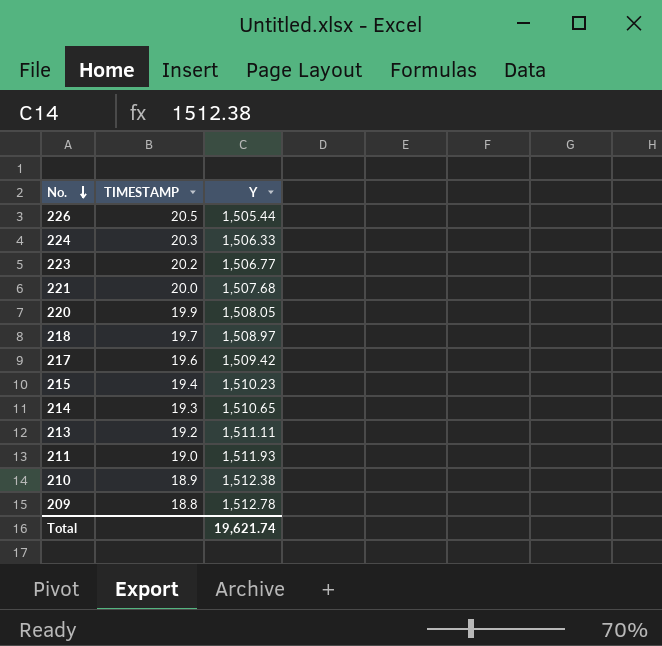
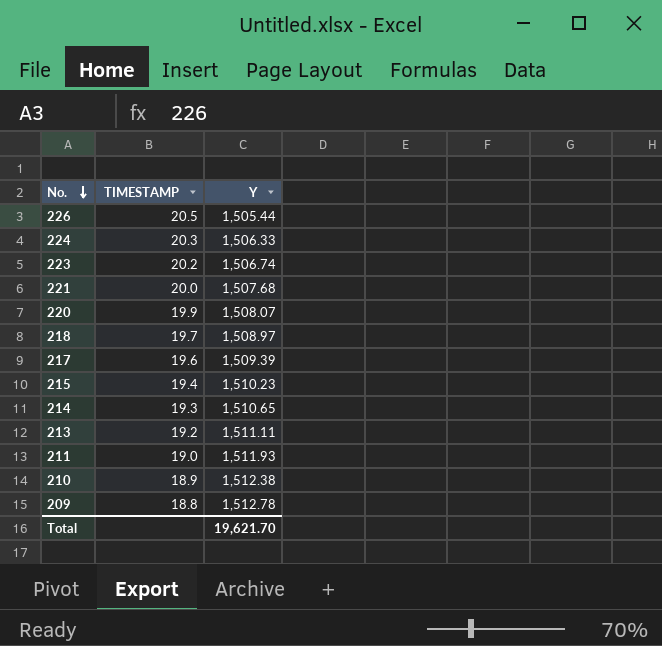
223 | Y: 1,506.77 -> 1,506.74
220 | Y: 1,508.05 -> 1,508.07
217 | Y: 1,509.42 -> 1,509.39
Total | Y: 19,621.74 -> 19,621.70

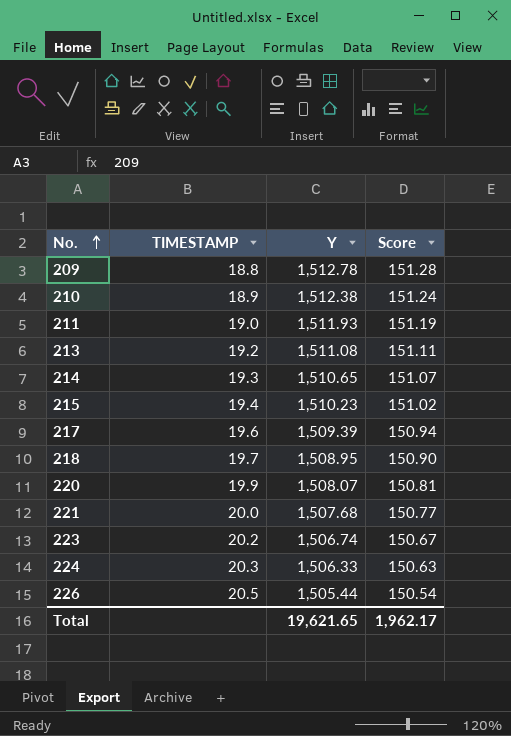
row order: No. descending -> No. ascending
column Score | formula: none -> [Y] * 0.1
213 | Y: 1,511.11 -> 1,511.08
218 | Y: 1,508.97 -> 1,508.95
Total | Y: 19,621.70 -> 19,621.65

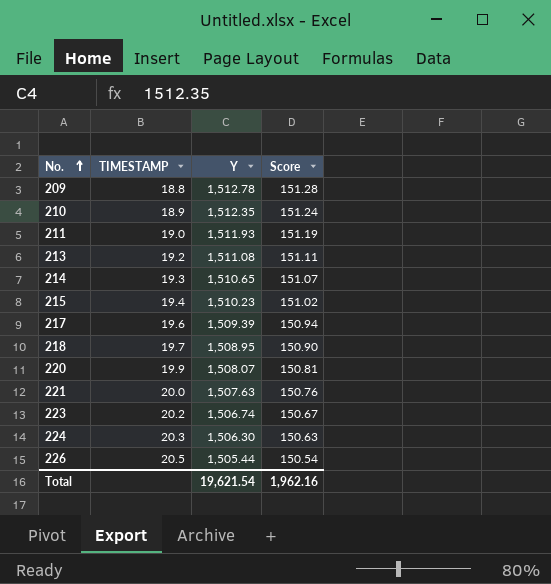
210 | Y: 1,512.38 -> 1,512.35
221 | Y: 1,507.68 -> 1,507.63
221 | Score: 150.77 -> 150.76
224 | Y: 1,506.33 -> 1,506.30
Total | Y: 19,621.65 -> 19,621.54
Total | Score: 1,962.17 -> 1,962.16

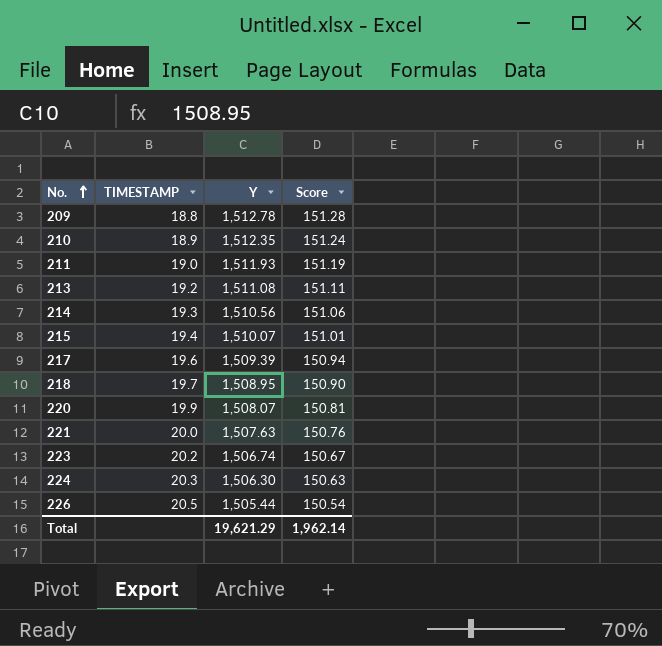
214 | Y: 1,510.65 -> 1,510.56
214 | Score: 151.07 -> 151.06
215 | Y: 1,510.23 -> 1,510.07
215 | Score: 151.02 -> 151.01
Total | Y: 19,621.54 -> 19,621.29
Total | Score: 1,962.16 -> 1,962.14

